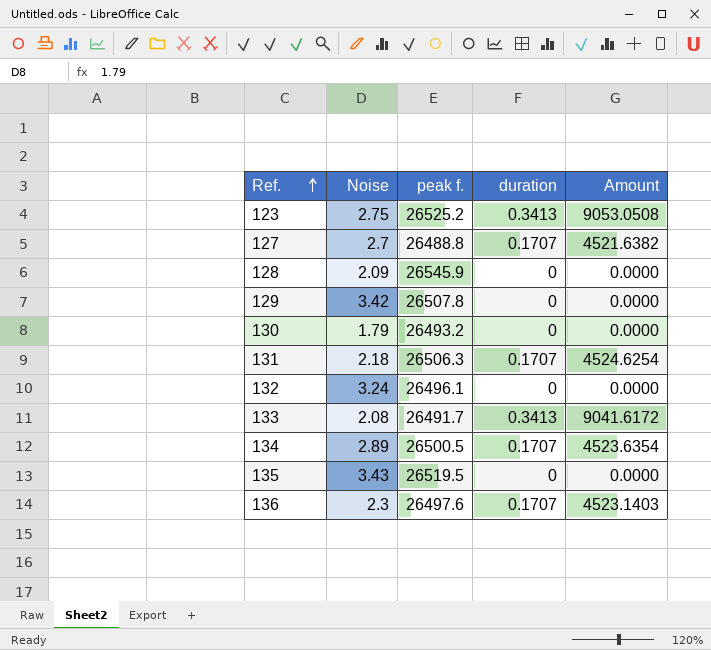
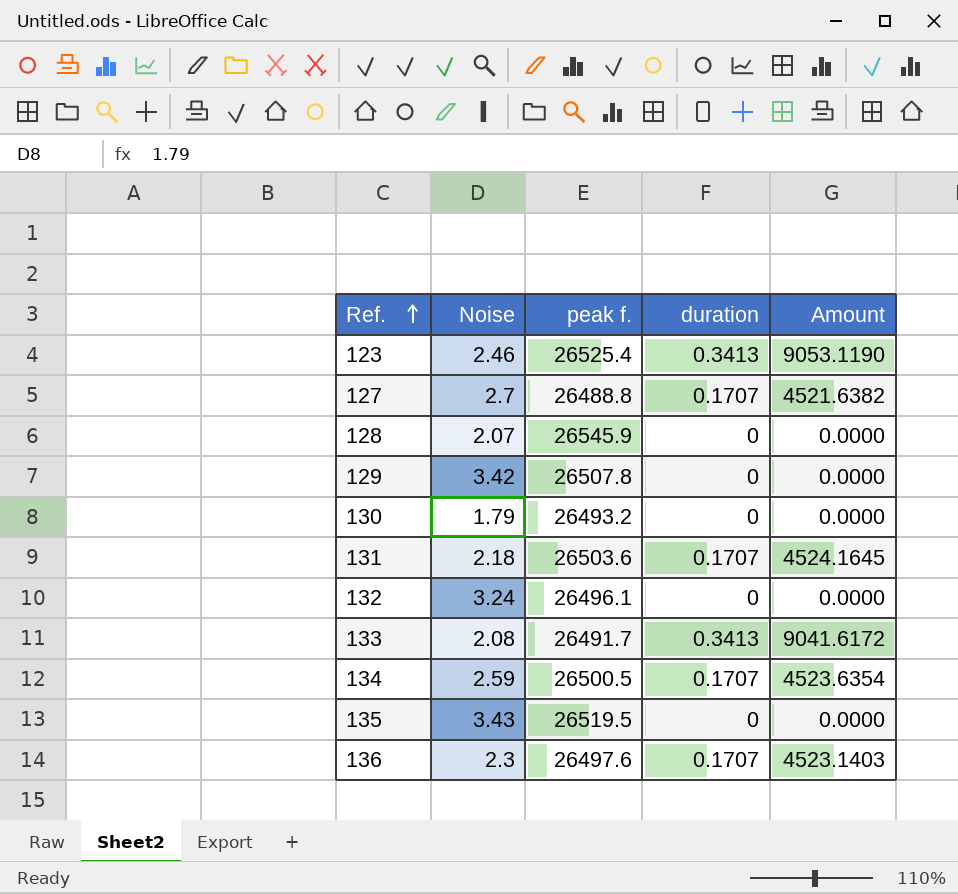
123 | Noise: 2.75 -> 2.46
123 | peak f.: 26525.2 -> 26525.4
123 | Amount: 9053.0508 -> 9053.1190
128 | Noise: 2.09 -> 2.07
131 | peak f.: 26506.3 -> 26503.6
131 | Amount: 4524.6254 -> 4524.1645
134 | Noise: 2.89 -> 2.59

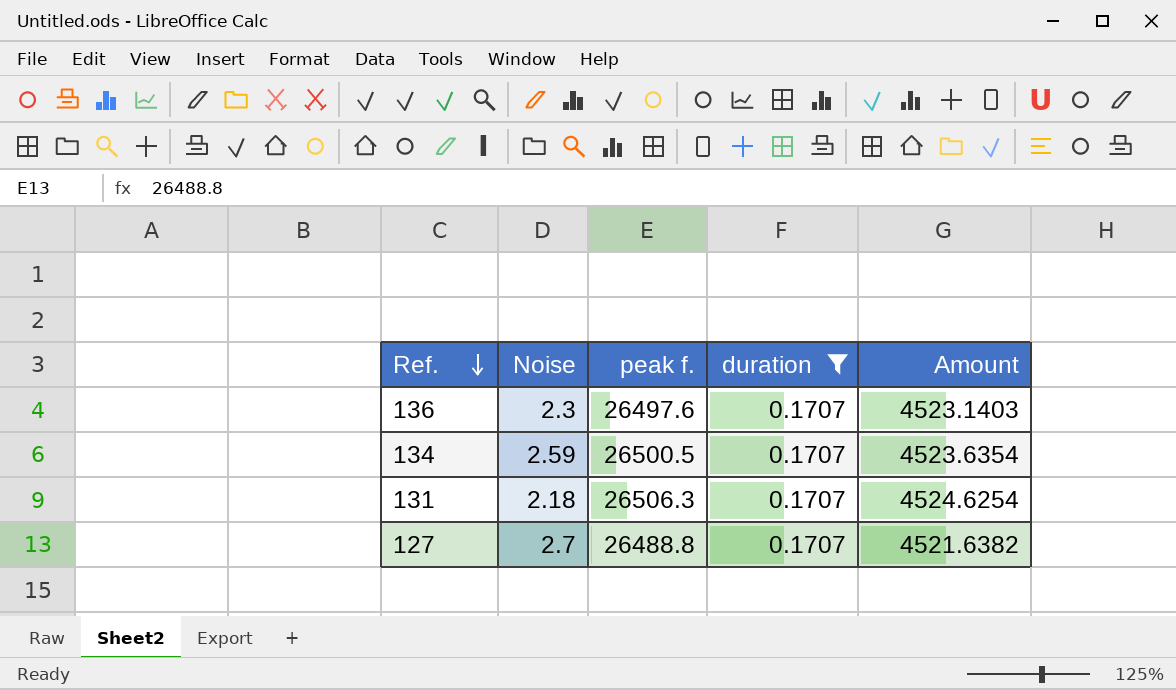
filter: none -> duration = 0.1707
row order: Ref. ascending -> Ref. descending
131 | peak f.: 26503.6 -> 26506.3
131 | Amount: 4524.1645 -> 4524.6254

